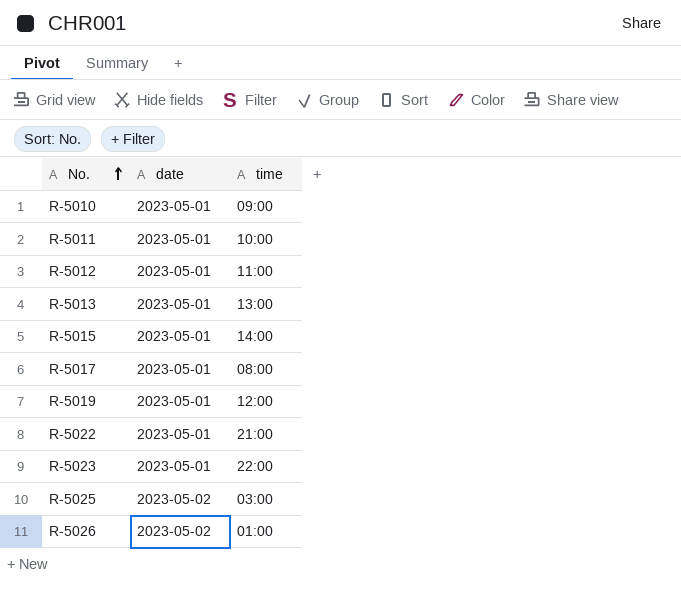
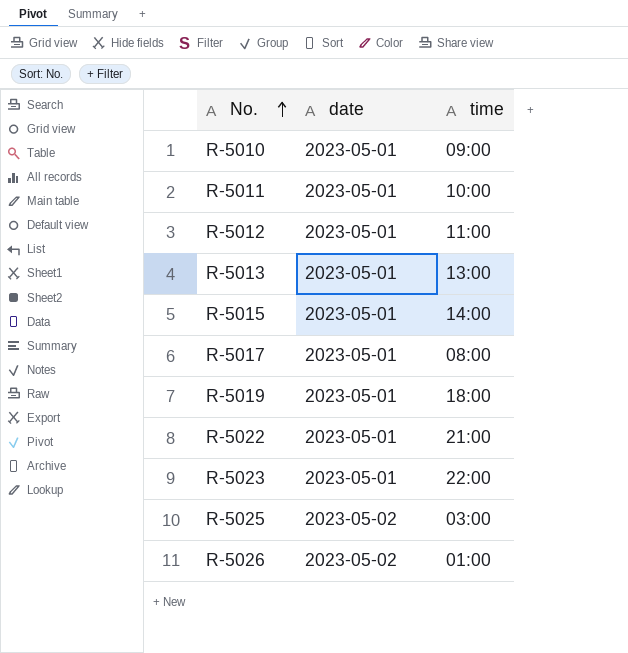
R-5019 | time: 12:00 -> 18:00

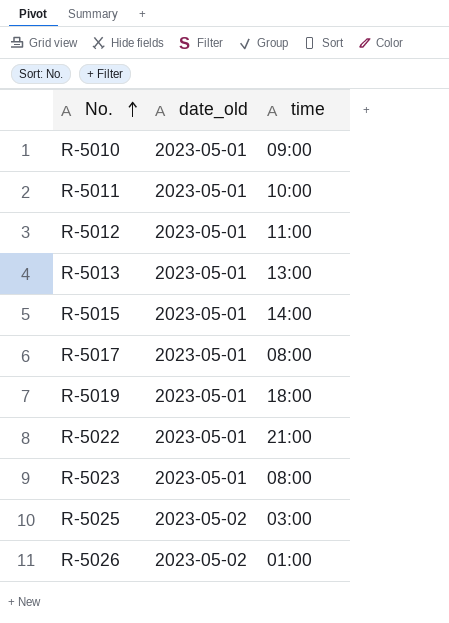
column name: date -> date_old
R-5023 | time: 22:00 -> 08:00

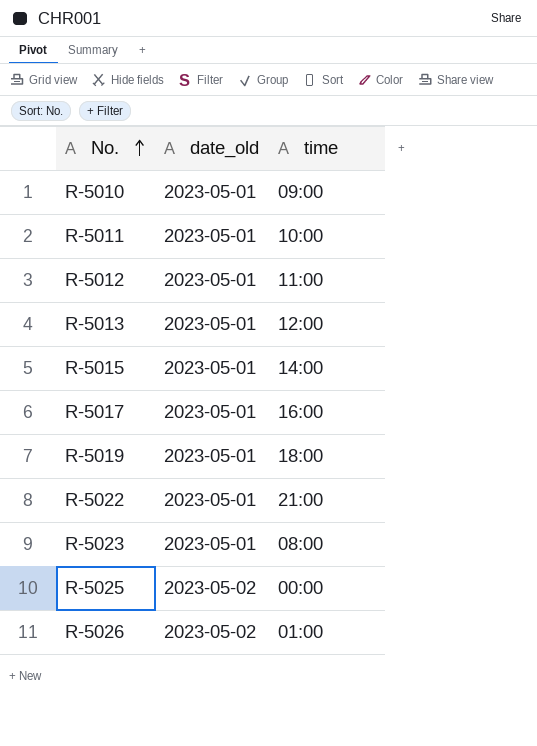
R-5013 | time: 13:00 -> 12:00
R-5017 | time: 08:00 -> 16:00
R-5025 | time: 03:00 -> 00:00

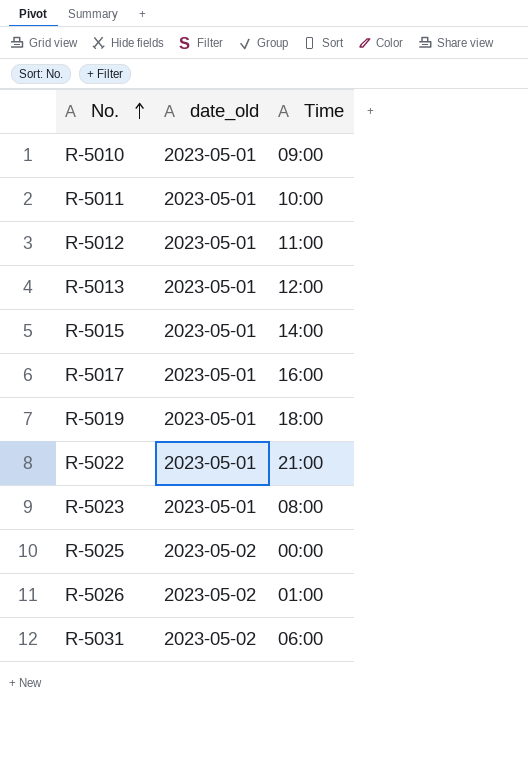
column name: time -> Time
row R-5031: none -> 2023-05-02 | 06:00

